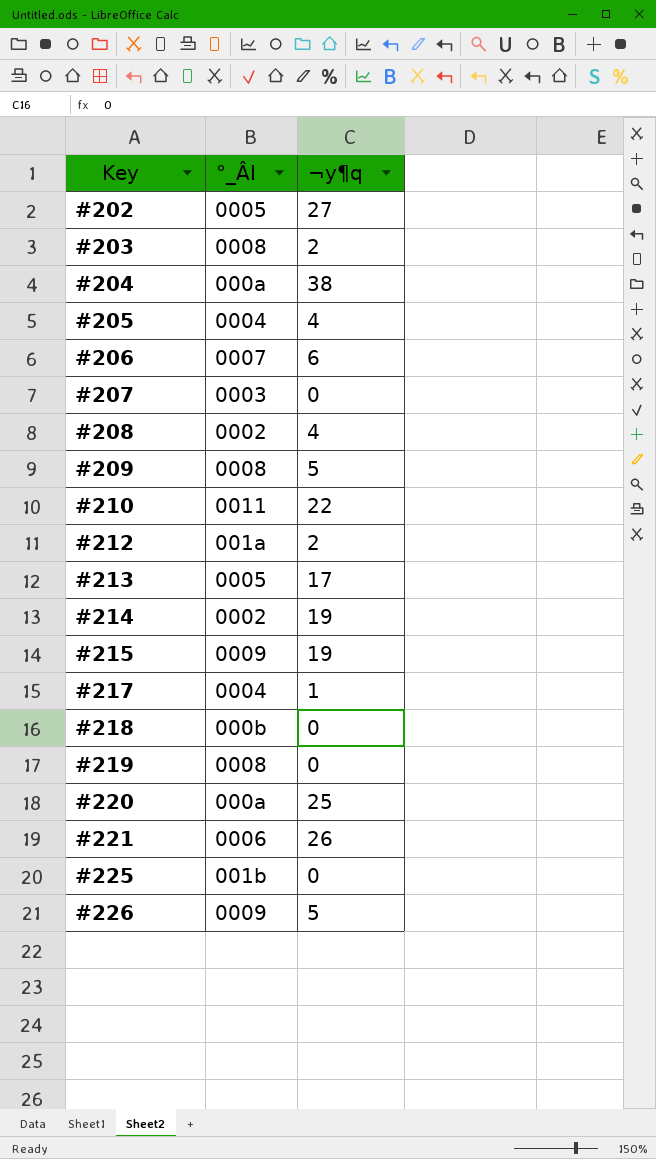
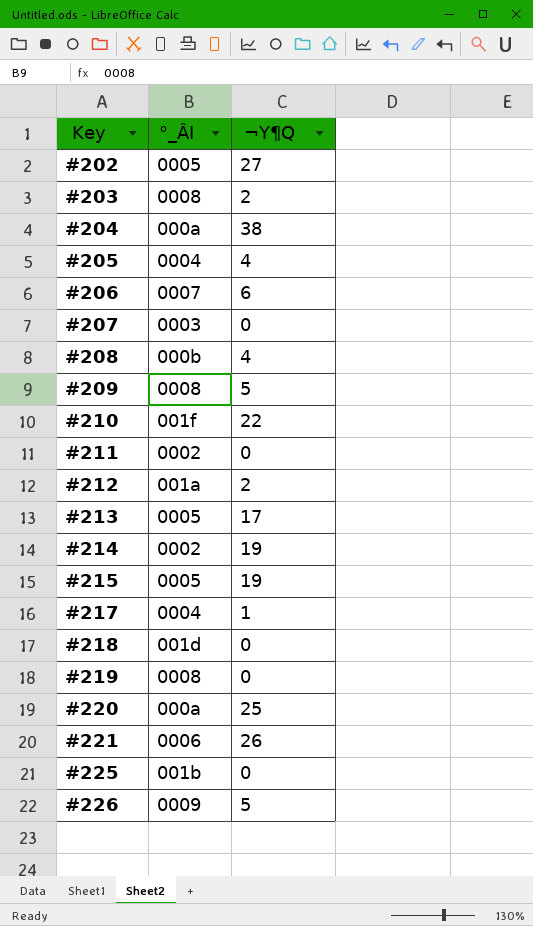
column name: ¬y¶q -> ¬Y¶Q
#208 | °_ÂI: 0002 -> 000b
#210 | °_ÂI: 0011 -> 001f
row #211: none -> 0002 | 0
#215 | °_ÂI: 0009 -> 0005
#218 | °_ÂI: 000b -> 001d

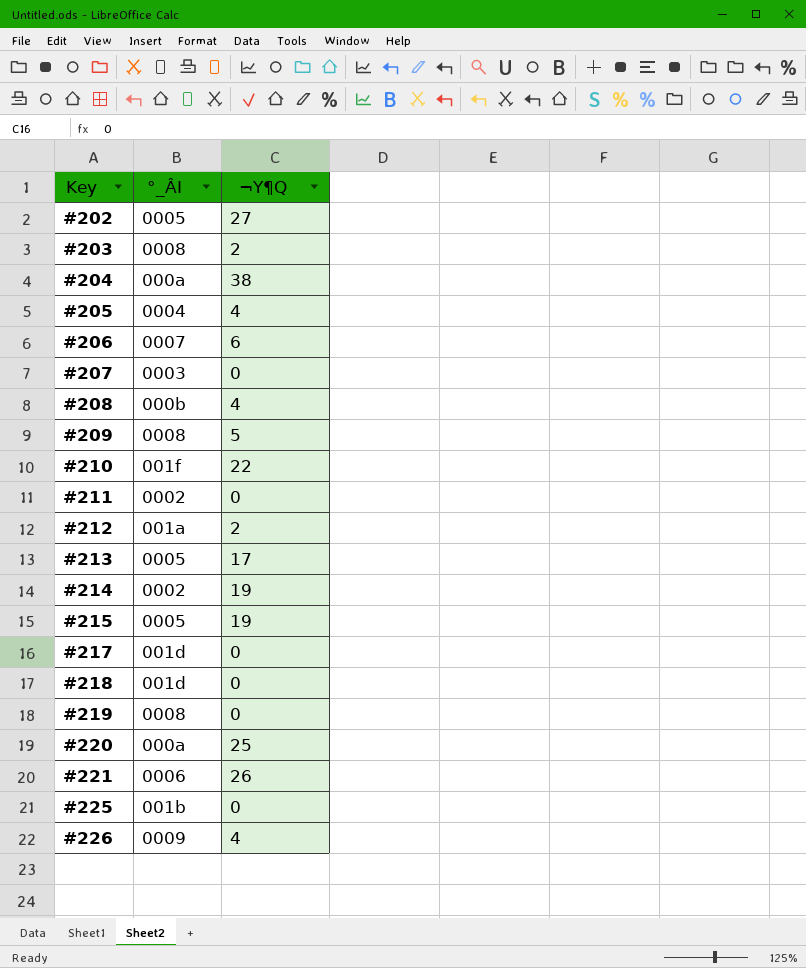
#217 | °_ÂI: 0004 -> 001d
#217 | ¬Y¶Q: 1 -> 0
#226 | ¬Y¶Q: 5 -> 4

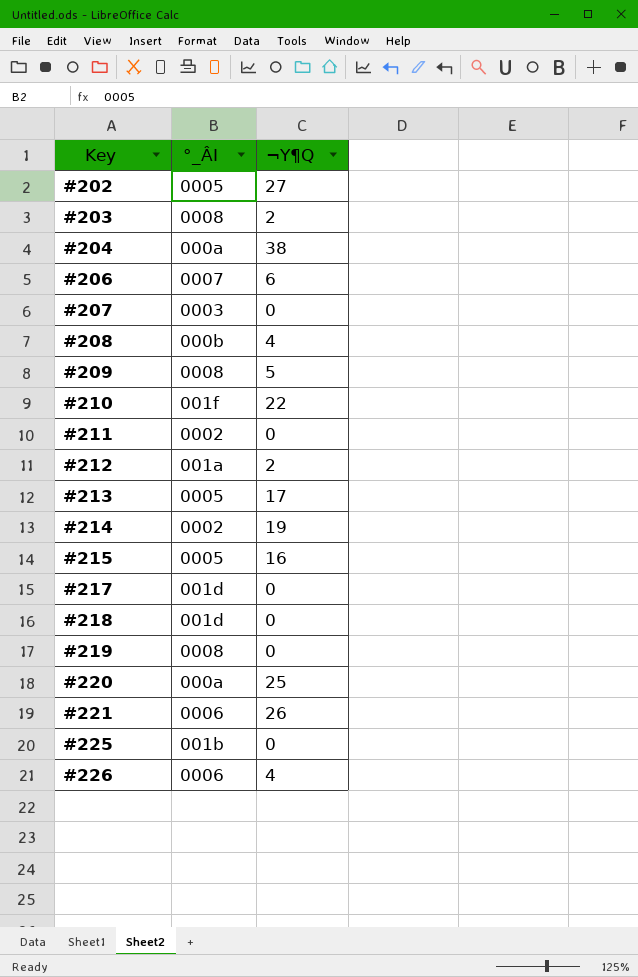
row #205: 0004 | 4 -> none
#215 | ¬Y¶Q: 19 -> 16
#226 | °_ÂI: 0009 -> 0006

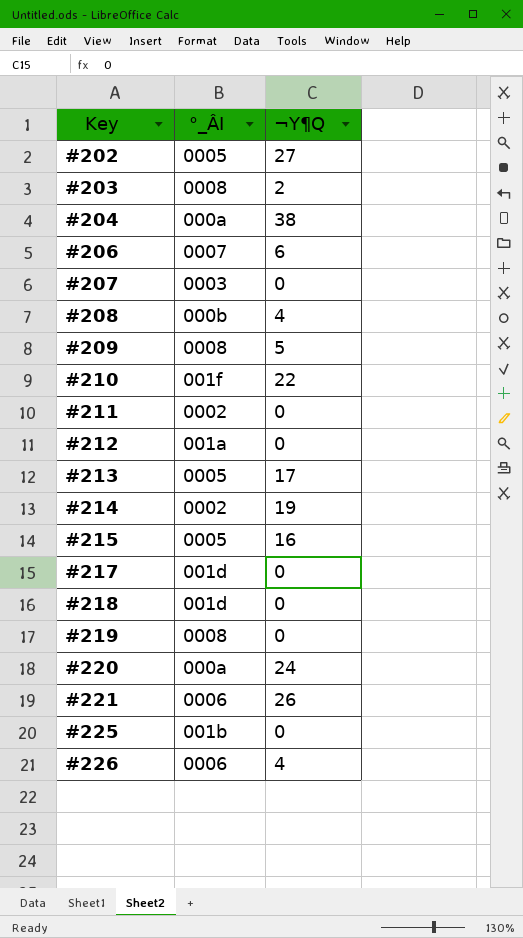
#212 | ¬Y¶Q: 2 -> 0
#220 | ¬Y¶Q: 25 -> 24

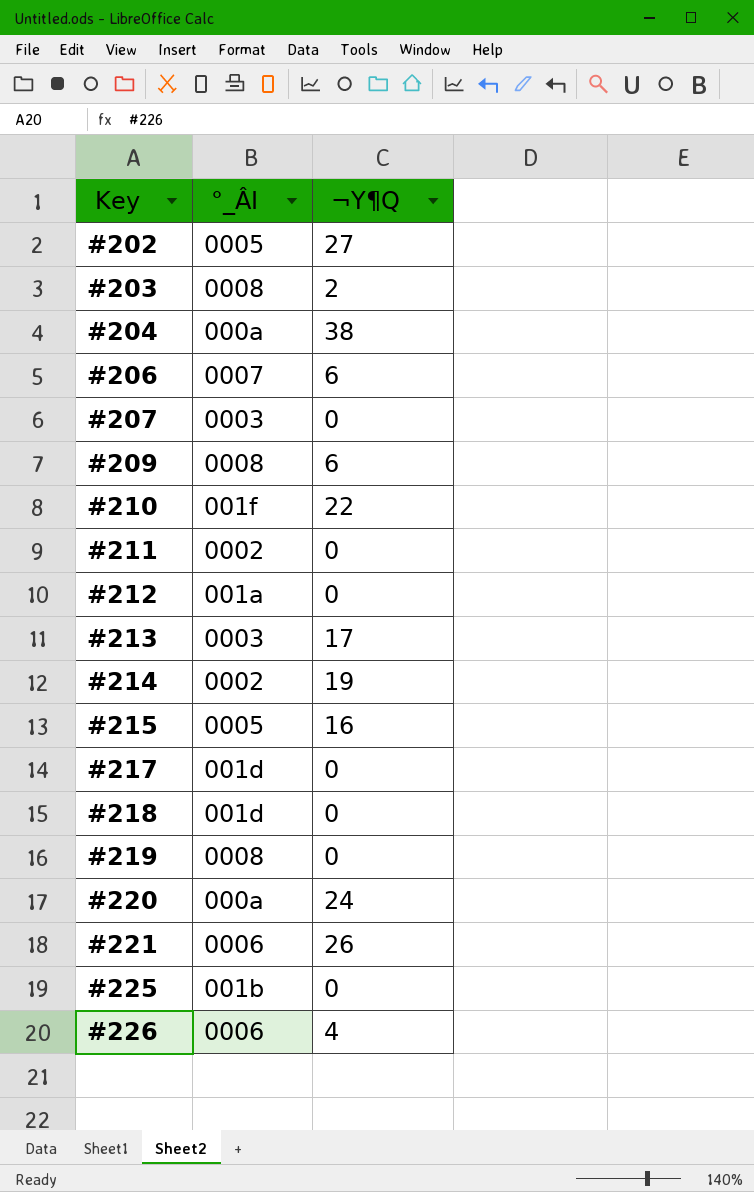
row #208: 000b | 4 -> none
#209 | ¬Y¶Q: 5 -> 6
#213 | °_ÂI: 0005 -> 0003

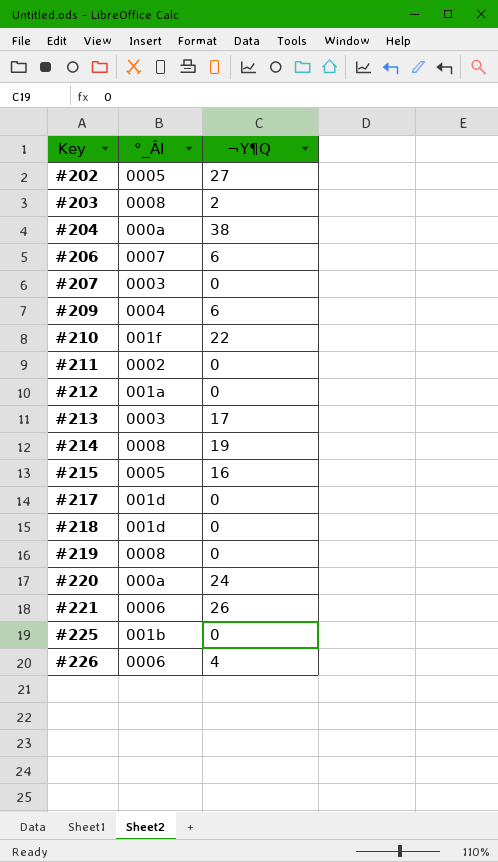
#209 | °_ÂI: 0008 -> 0004
#214 | °_ÂI: 0002 -> 0008

